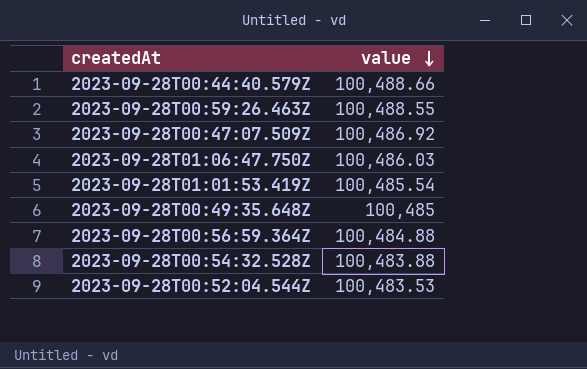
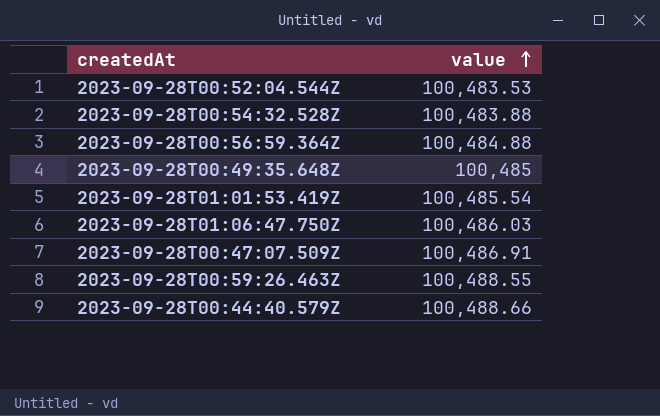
row order: value descending -> value ascending
2023-09-28T00:47:07.509Z | value: 100,486.92 -> 100,486.91

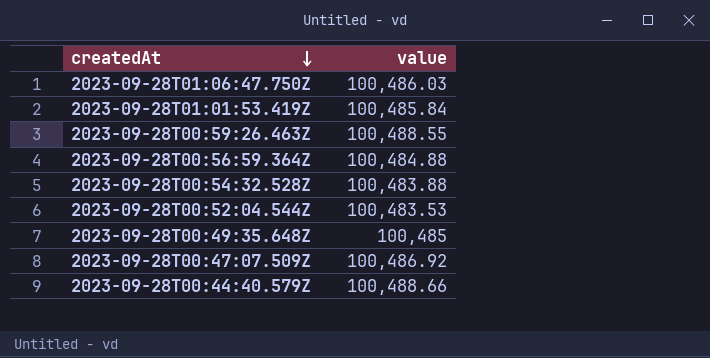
row order: value ascending -> createdAt descending
2023-09-28T01:01:53.419Z | value: 100,485.54 -> 100,485.84
2023-09-28T00:47:07.509Z | value: 100,486.91 -> 100,486.92

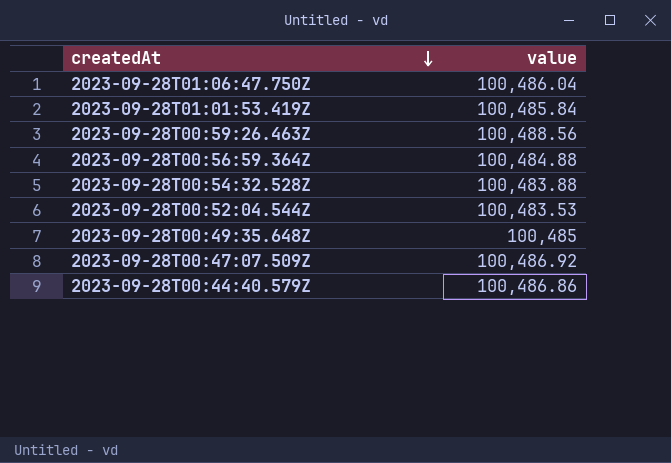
2023-09-28T01:06:47.750Z | value: 100,486.03 -> 100,486.04
2023-09-28T00:59:26.463Z | value: 100,488.55 -> 100,488.56
2023-09-28T00:44:40.579Z | value: 100,488.66 -> 100,486.86

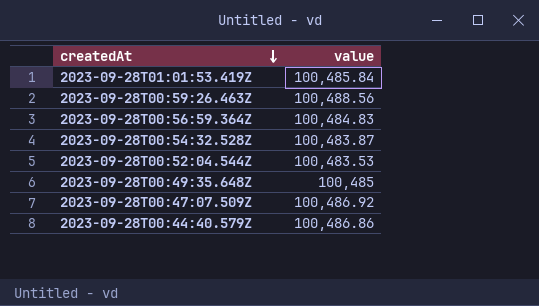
row 2023-09-28T01:06:47.750Z: 100,486.04 -> none
2023-09-28T00:56:59.364Z | value: 100,484.88 -> 100,484.83
2023-09-28T00:54:32.528Z | value: 100,483.88 -> 100,483.87

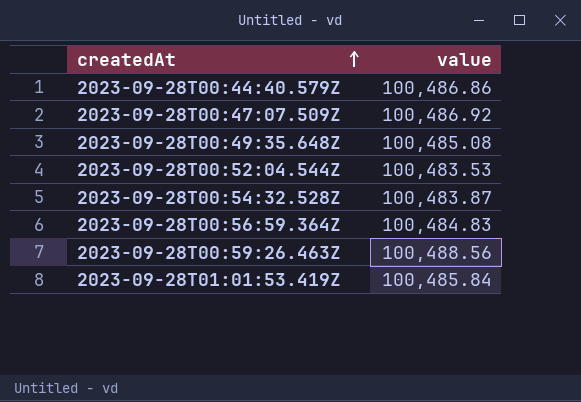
row order: createdAt descending -> createdAt ascending
2023-09-28T00:49:35.648Z | value: 100,485 -> 100,485.08

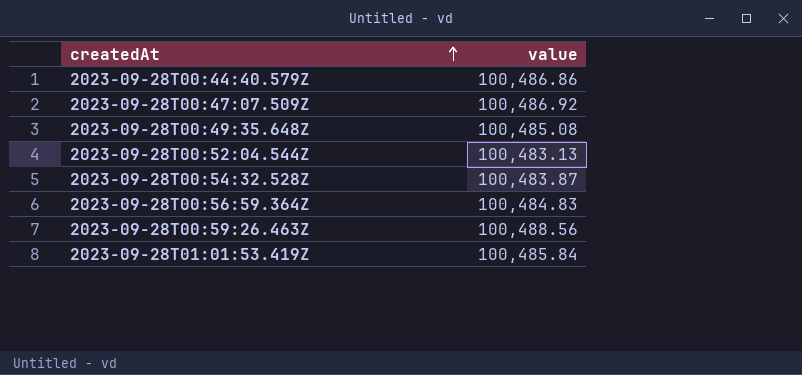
2023-09-28T00:52:04.544Z | value: 100,483.53 -> 100,483.13

